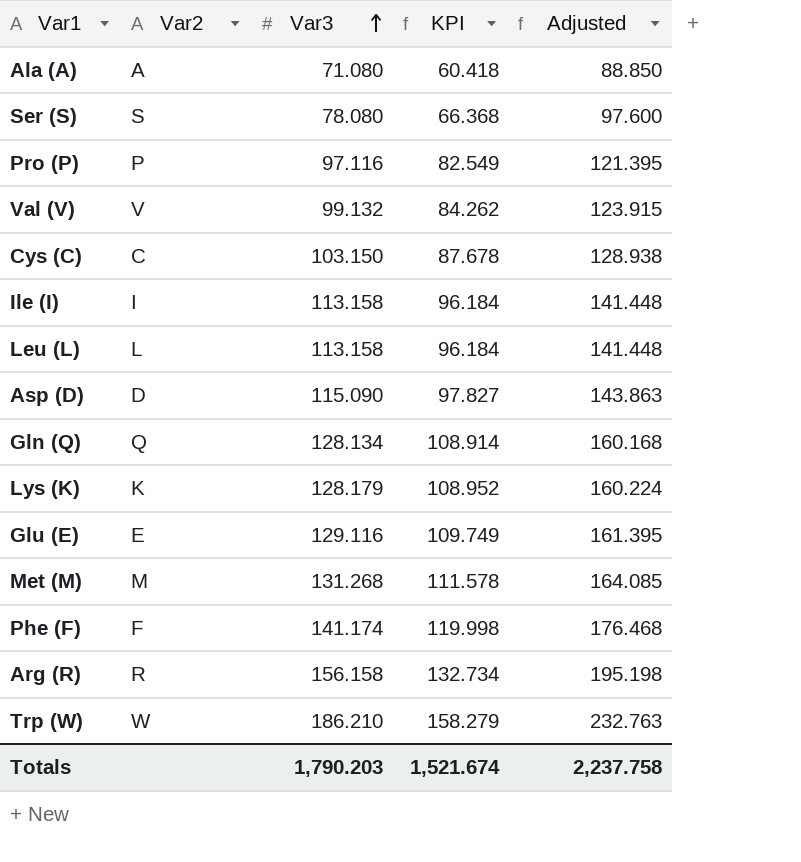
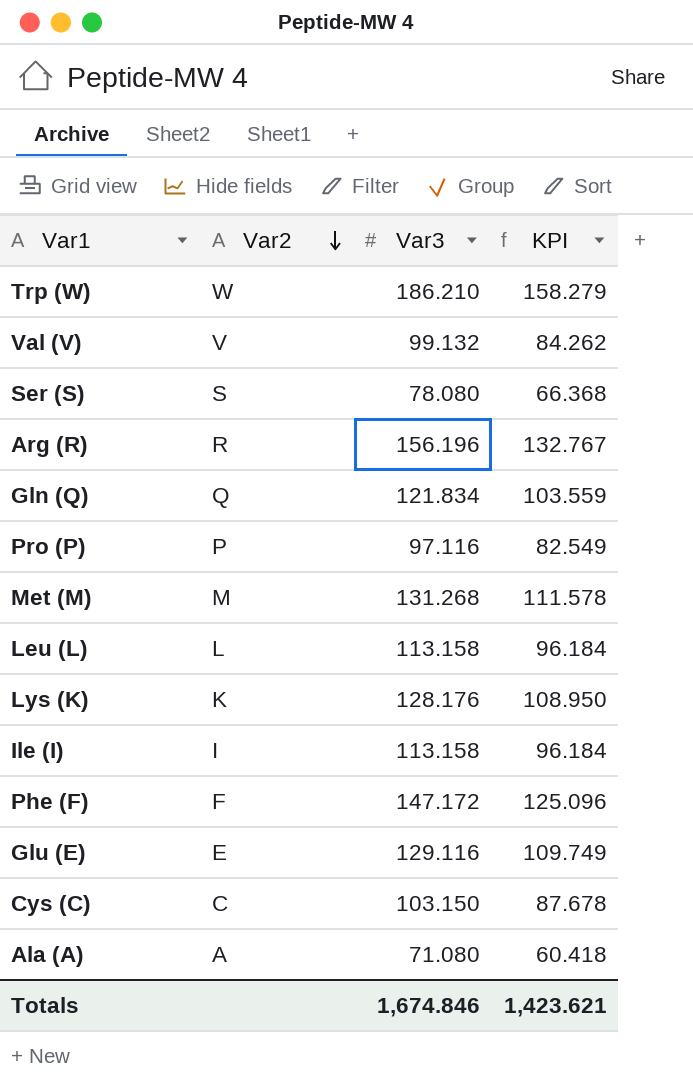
row order: Var3 ascending -> Var2 descending
column Adjusted | formula: [Var3] * 1.25 -> none
row Asp (D): D | 115.090 | 97.827 | 143.863 -> none
Arg (R) | Var3: 156.158 -> 156.196
Arg (R) | KPI: 132.734 -> 132.767
Gln (Q) | Var3: 128.134 -> 121.834
Gln (Q) | KPI: 108.914 -> 103.559
Lys (K) | Var3: 128.179 -> 128.176
Lys (K) | KPI: 108.952 -> 108.950
Phe (F) | Var3: 141.174 -> 147.172
Phe (F) | KPI: 119.998 -> 125.096
Totals | Var3: 1,790.203 -> 1,674.846
Totals | KPI: 1,521.674 -> 1,423.621

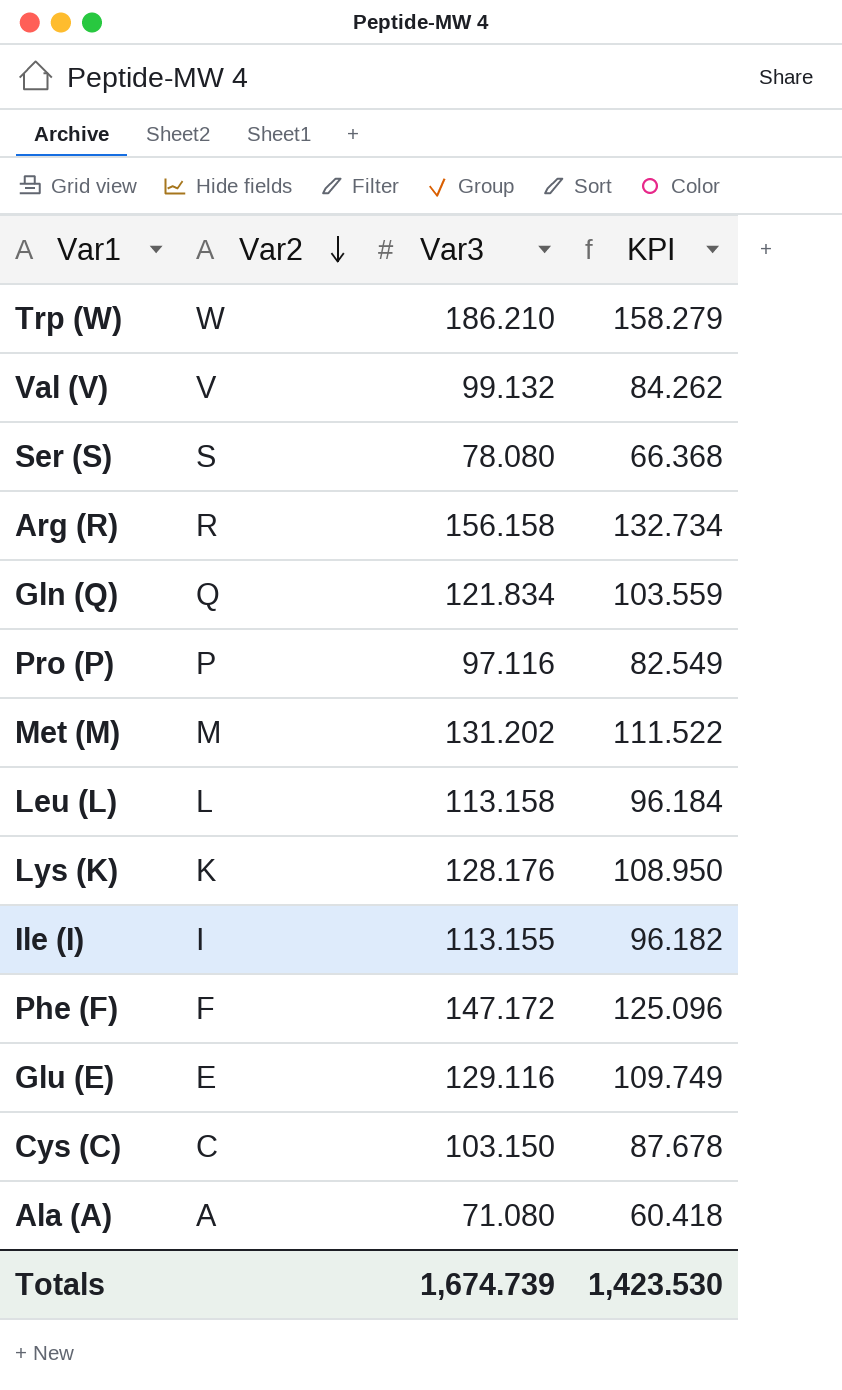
Arg (R) | Var3: 156.196 -> 156.158
Arg (R) | KPI: 132.767 -> 132.734
Met (M) | Var3: 131.268 -> 131.202
Met (M) | KPI: 111.578 -> 111.522
Ile (I) | Var3: 113.158 -> 113.155
Ile (I) | KPI: 96.184 -> 96.182
Totals | Var3: 1,674.846 -> 1,674.739
Totals | KPI: 1,423.621 -> 1,423.530

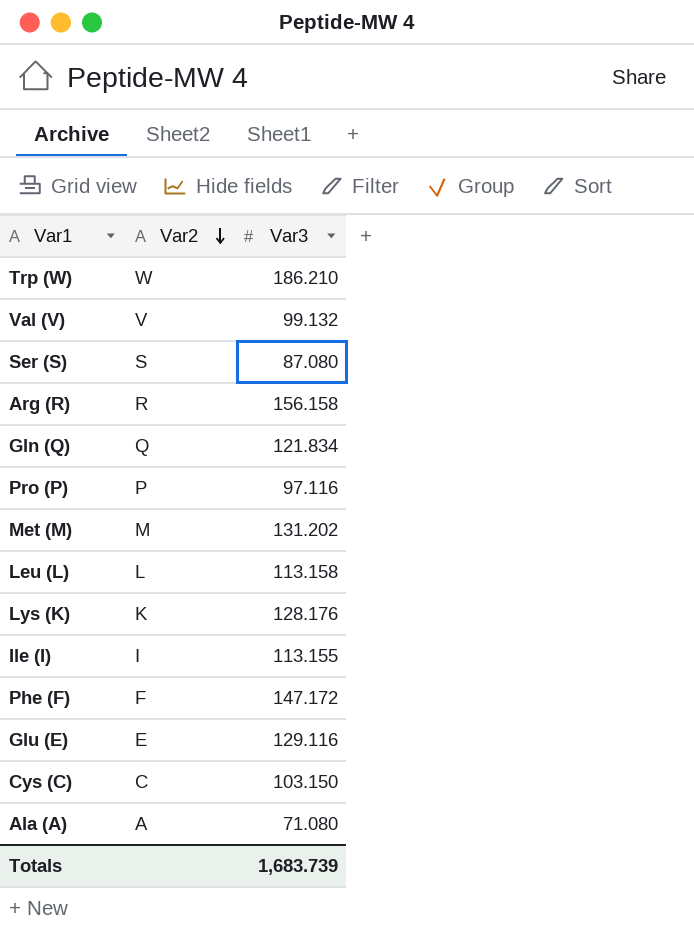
column KPI | formula: [Var3] * 0.85 -> none
Ser (S) | Var3: 78.080 -> 87.080
Totals | Var3: 1,674.739 -> 1,683.739

